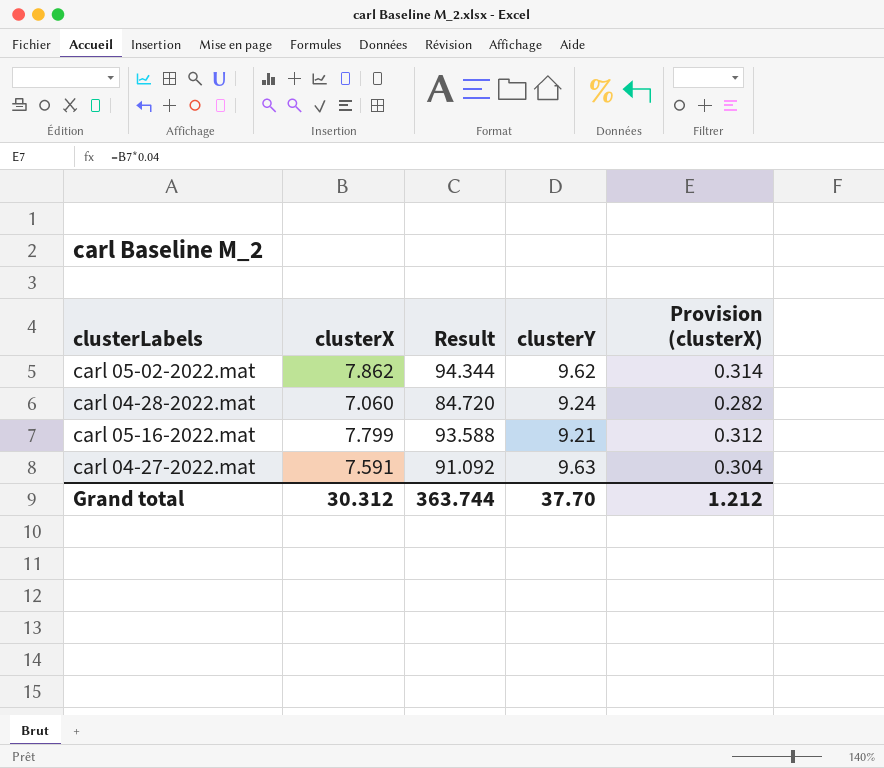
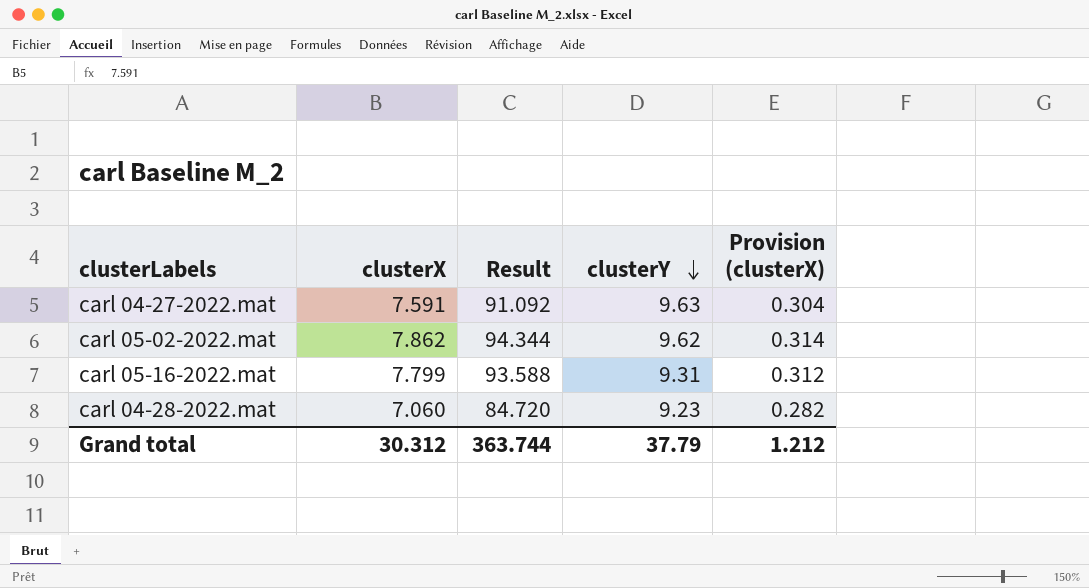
row order: none -> clusterY descending
carl 05-16-2022.mat | clusterY: 9.21 -> 9.31
carl 04-28-2022.mat | clusterY: 9.24 -> 9.23
Grand total | clusterY: 37.70 -> 37.79

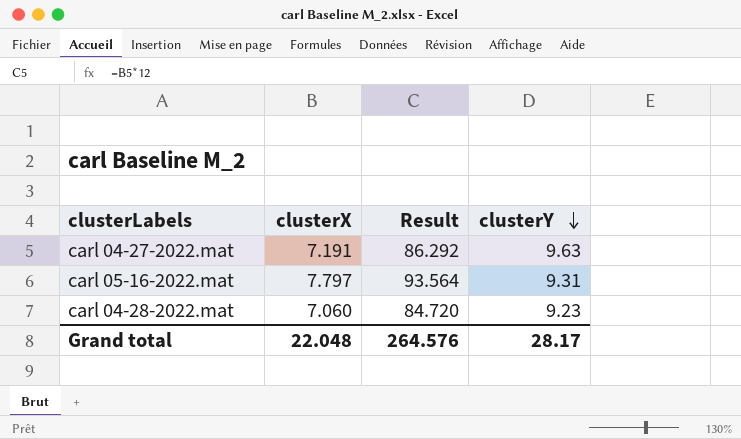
column Provision (clusterX) | formula: [clusterX] * 0.04 -> none
row carl 05-02-2022.mat: 7.862 | 94.344 | 9.62 | 0.314 -> none
carl 04-27-2022.mat | clusterX: 7.591 -> 7.191
carl 04-27-2022.mat | Result: 91.092 -> 86.292
carl 05-16-2022.mat | clusterX: 7.799 -> 7.797
carl 05-16-2022.mat | Result: 93.588 -> 93.564
Grand total | clusterX: 30.312 -> 22.048
Grand total | Result: 363.744 -> 264.576
Grand total | clusterY: 37.79 -> 28.17

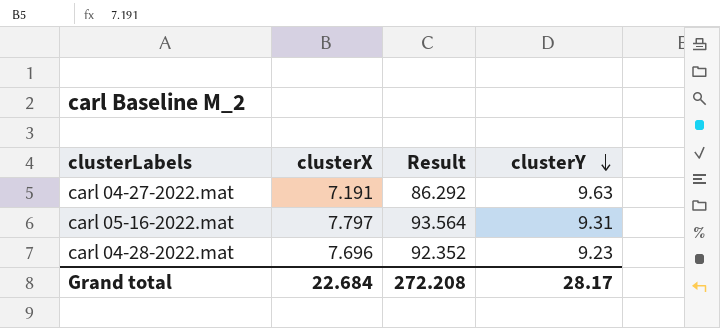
carl 04-28-2022.mat | clusterX: 7.060 -> 7.696
carl 04-28-2022.mat | Result: 84.720 -> 92.352
Grand total | clusterX: 22.048 -> 22.684
Grand total | Result: 264.576 -> 272.208

